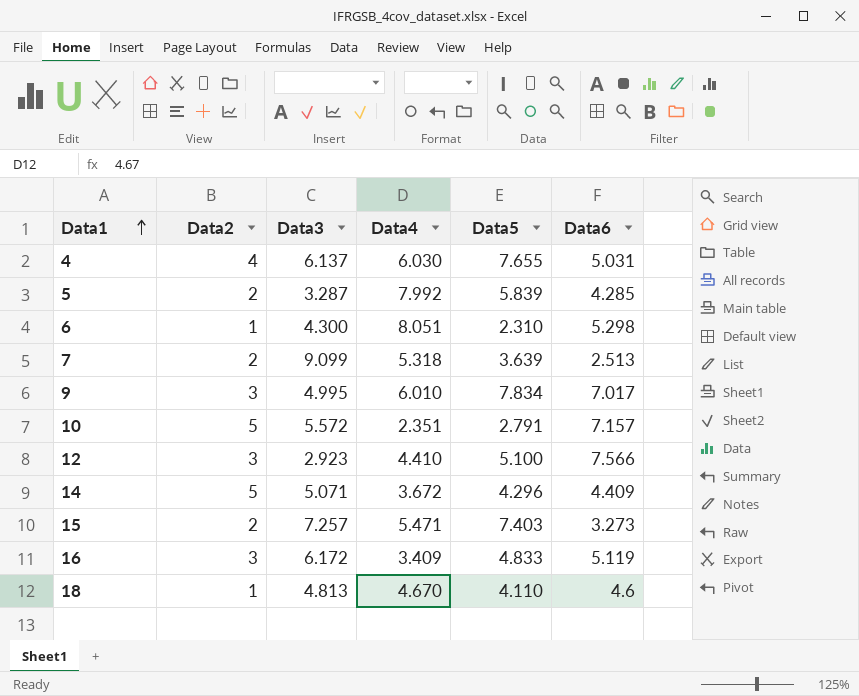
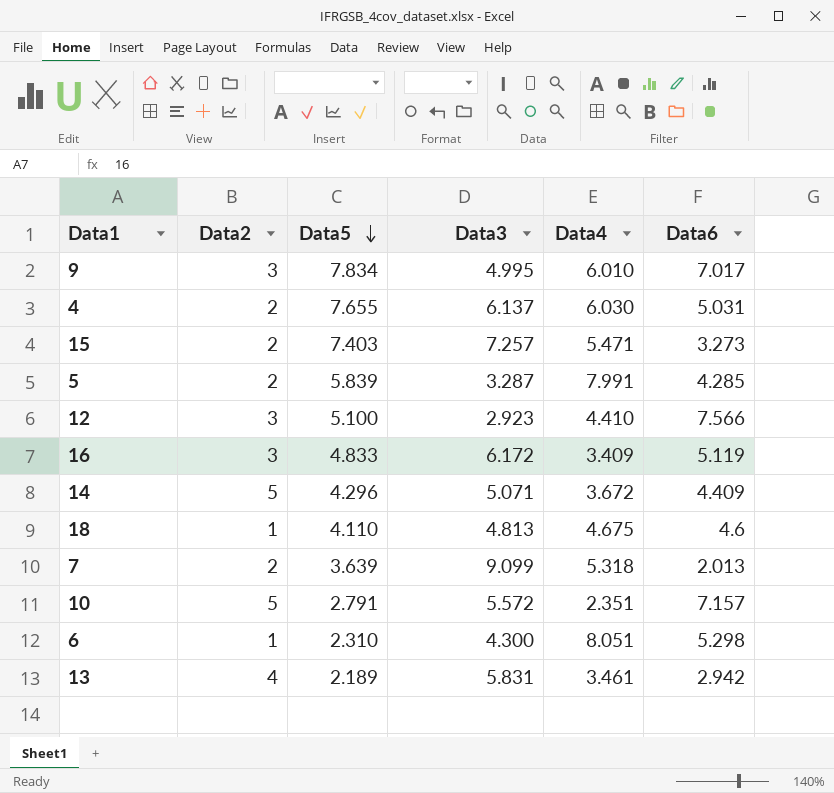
row order: Data1 ascending -> Data5 descending
column Data5 | position: 5 -> 3
4 | Data2: 4 -> 2
5 | Data4: 7.992 -> 7.991
18 | Data4: 4.670 -> 4.675
7 | Data6: 2.513 -> 2.013
row 13: none -> 4 | 2.189 | 5.831 | 3.461 | 2.942

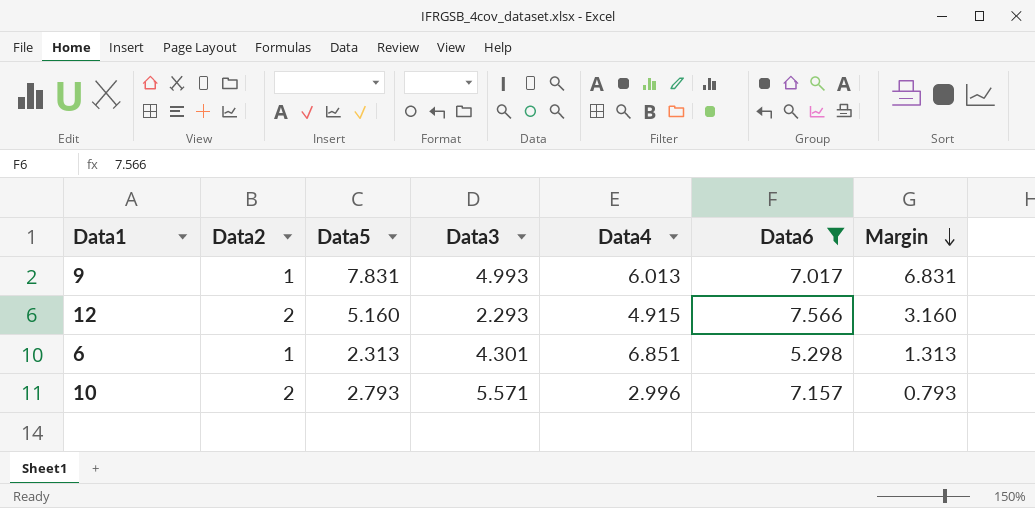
filter: none -> Data6 >= 5.298
row order: Data5 descending -> Margin descending
column Margin | formula: none -> [Data5] - [Data2]
9 | Data2: 3 -> 1
9 | Data5: 7.834 -> 7.831
9 | Data3: 4.995 -> 4.993
9 | Data4: 6.010 -> 6.013
12 | Data2: 3 -> 2
12 | Data5: 5.100 -> 5.160
12 | Data3: 2.923 -> 2.293
12 | Data4: 4.410 -> 4.915
6 | Data5: 2.310 -> 2.313
6 | Data3: 4.300 -> 4.301
6 | Data4: 8.051 -> 6.851
10 | Data2: 5 -> 2
10 | Data5: 2.791 -> 2.793
10 | Data3: 5.572 -> 5.571
10 | Data4: 2.351 -> 2.996

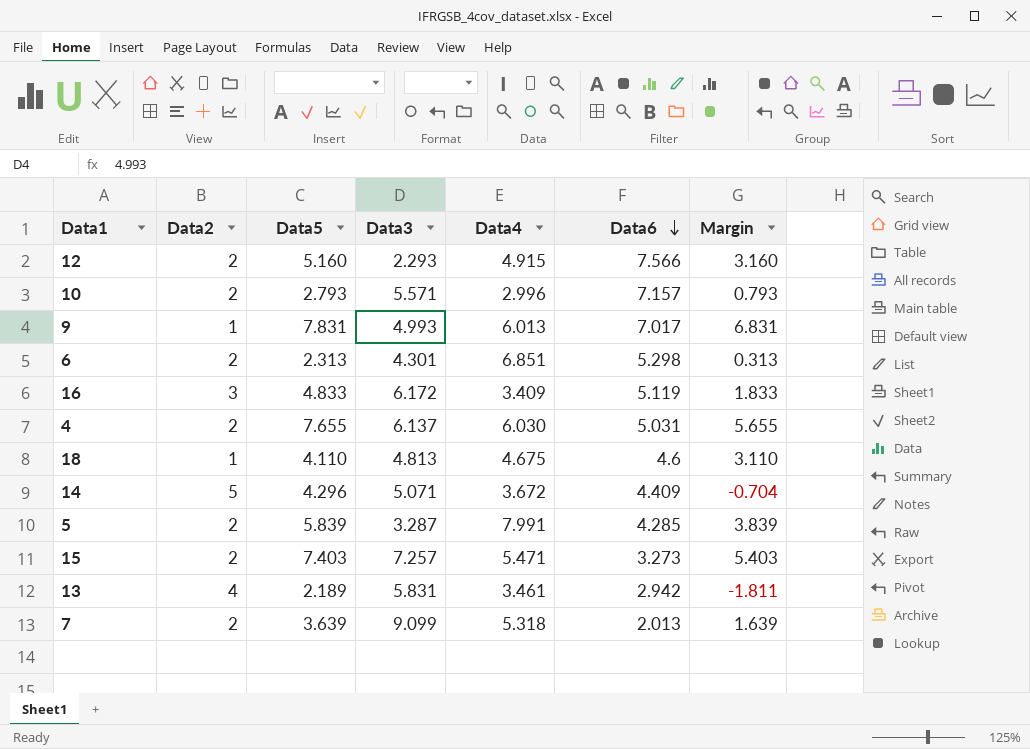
filter: Data6 >= 5.298 -> none
row order: Margin descending -> Data6 descending
6 | Data2: 1 -> 2
6 | Margin: 1.313 -> 0.313

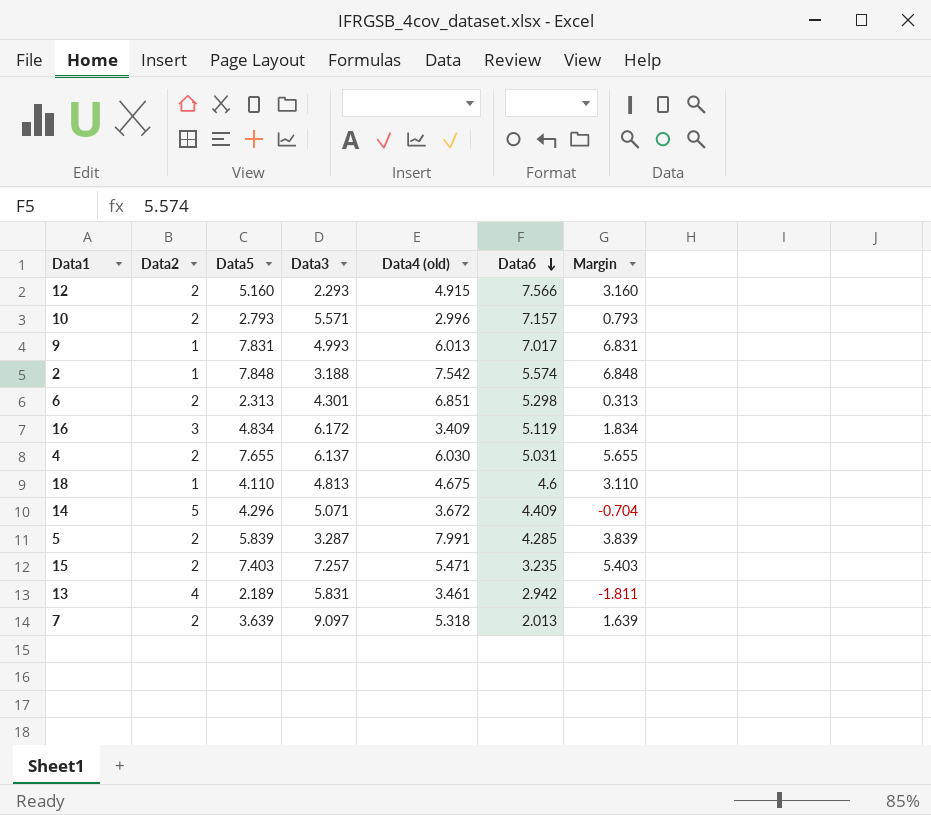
column name: Data4 -> Data4 (old)
row 2: none -> 1 | 7.848 | 3.188 | 7.542 | 5.574 | 6.848
16 | Data5: 4.833 -> 4.834
16 | Margin: 1.833 -> 1.834
15 | Data6: 3.273 -> 3.235
7 | Data3: 9.099 -> 9.097

